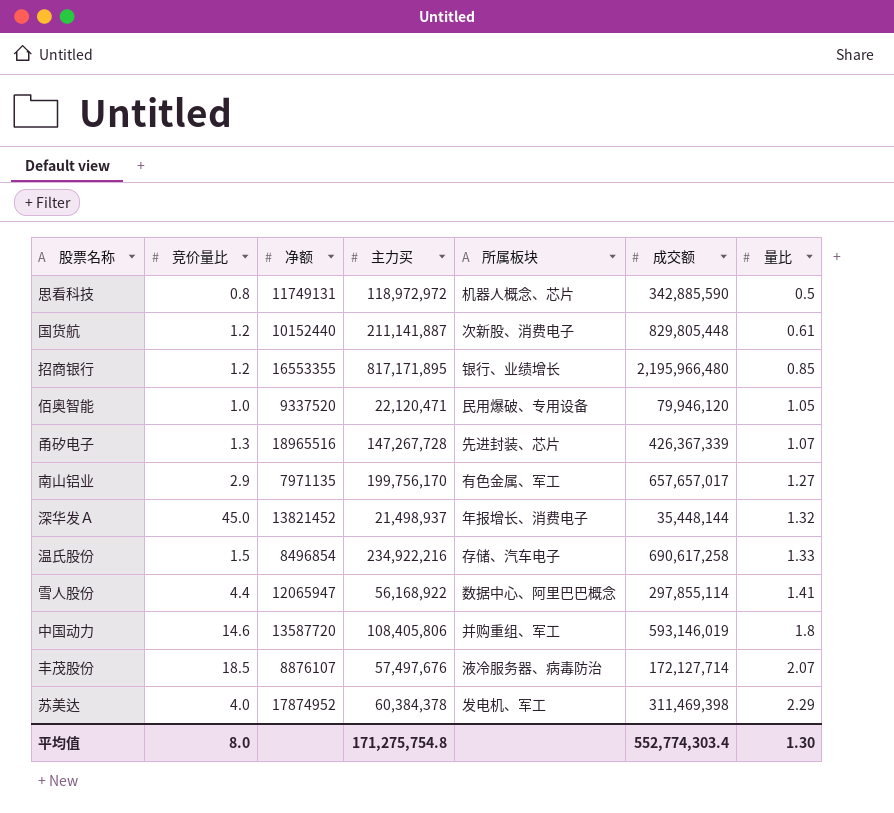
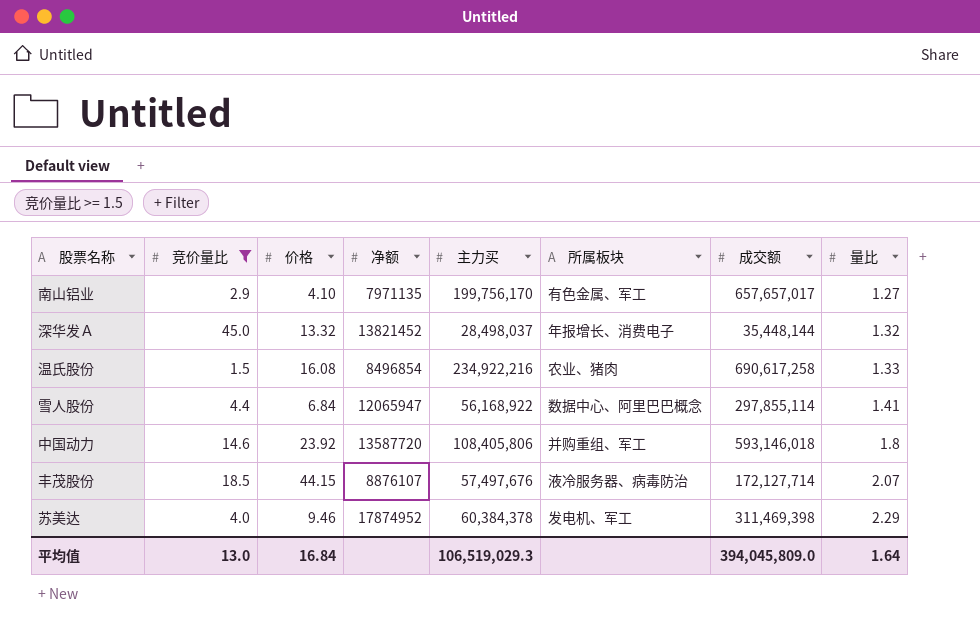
filter: none -> 竞价量比 >= 1.5
column 价格 | position: none -> 3
深华发Ａ | 主力买: 21,498,937 -> 28,498,037
温氏股份 | 所属板块: 存储、汽车电子 -> 农业、猪肉
中国动力 | 成交额: 593,146,019 -> 593,146,018
平均值 | 竞价量比: 8.0 -> 13.0
平均值 | 主力买: 171,275,754.8 -> 106,519,029.3
平均值 | 成交额: 552,774,303.4 -> 394,045,809.0
平均值 | 量比: 1.30 -> 1.64

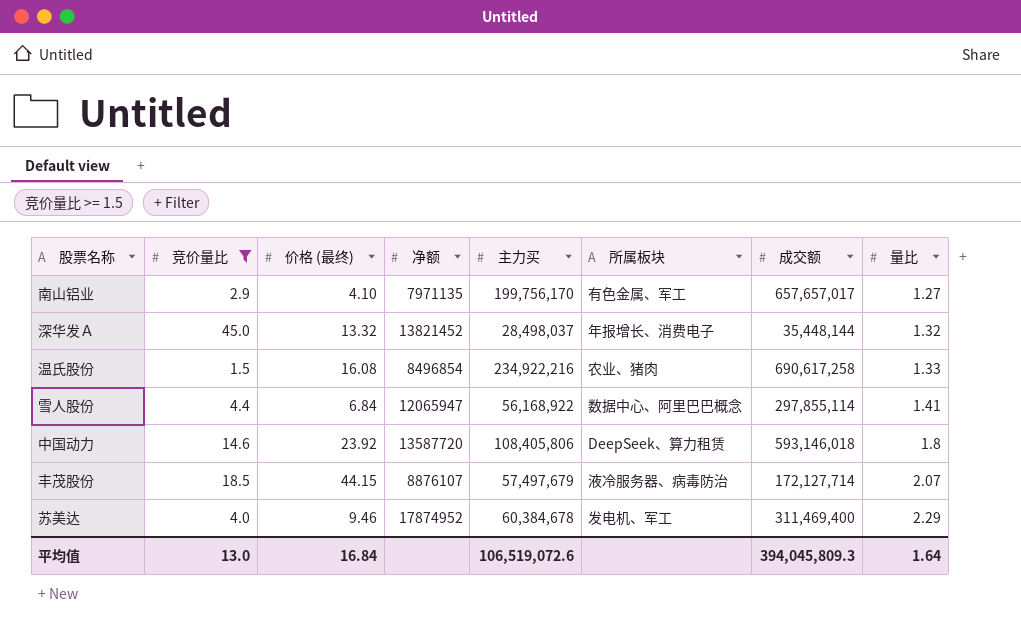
column name: 价格 -> 价格 (最终)
中国动力 | 所属板块: 并购重组、军工 -> DeepSeek、算力租赁
丰茂股份 | 主力买: 57,497,676 -> 57,497,679
苏美达 | 主力买: 60,384,378 -> 60,384,678
苏美达 | 成交额: 311,469,398 -> 311,469,400
平均值 | 主力买: 106,519,029.3 -> 106,519,072.6
平均值 | 成交额: 394,045,809.0 -> 394,045,809.3

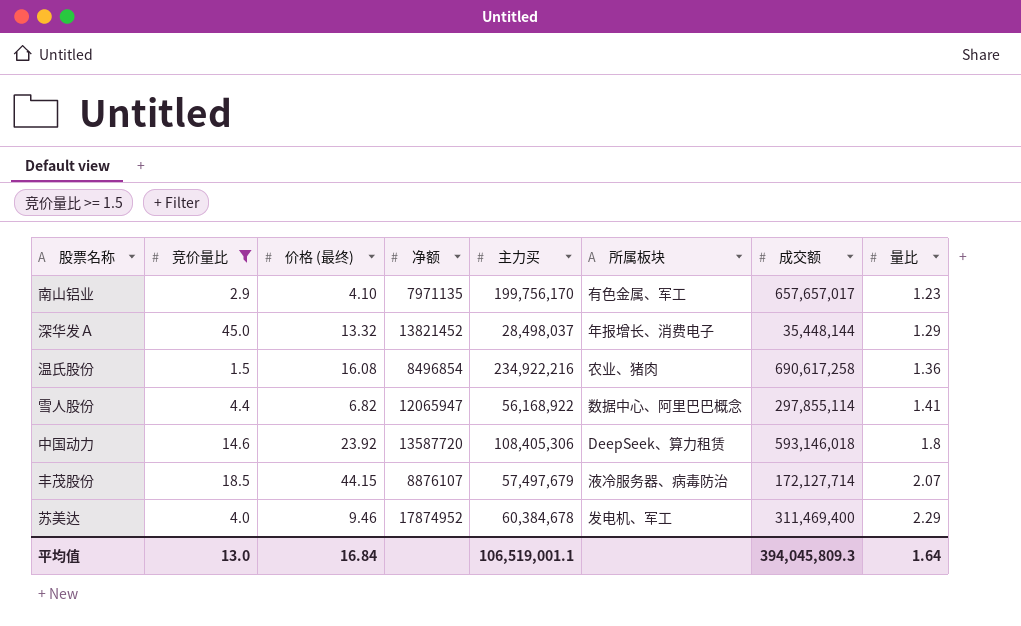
南山铝业 | 量比: 1.27 -> 1.23
深华发Ａ | 量比: 1.32 -> 1.29
温氏股份 | 量比: 1.33 -> 1.36
雪人股份 | 价格 (最终): 6.84 -> 6.82
中国动力 | 主力买: 108,405,806 -> 108,405,306
平均值 | 主力买: 106,519,072.6 -> 106,519,001.1

